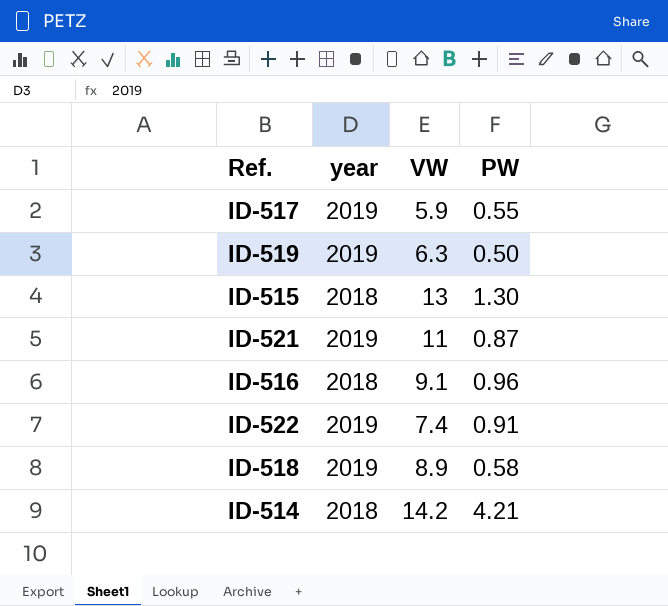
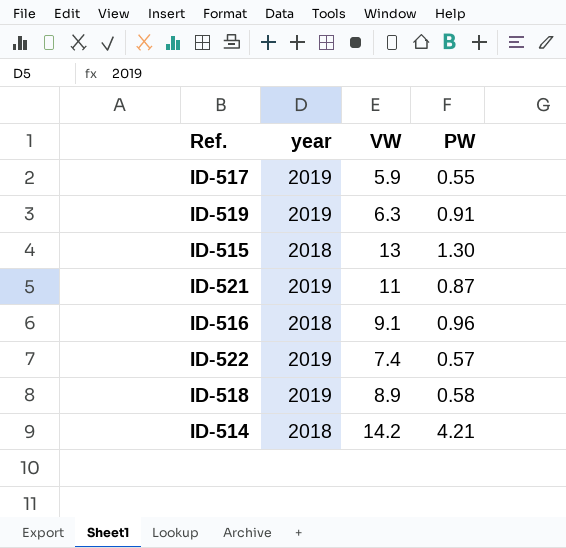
ID-519 | PW: 0.50 -> 0.91
ID-522 | PW: 0.91 -> 0.57

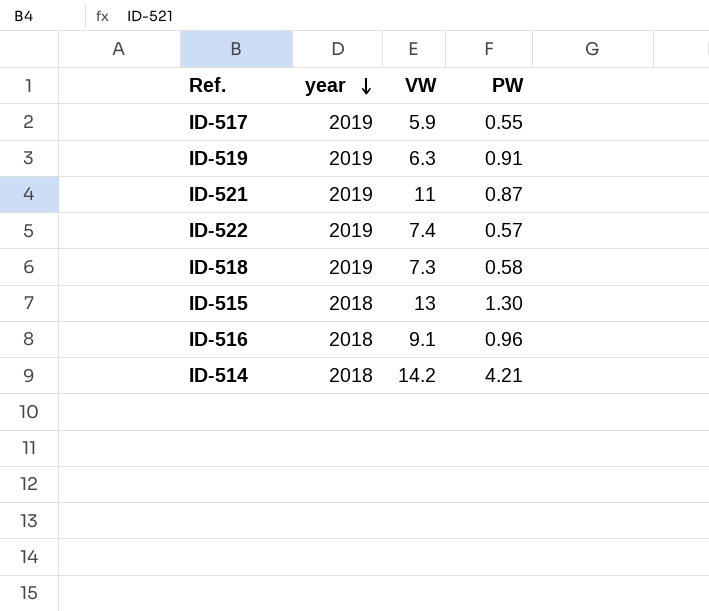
row order: none -> year descending
ID-518 | VW: 8.9 -> 7.3

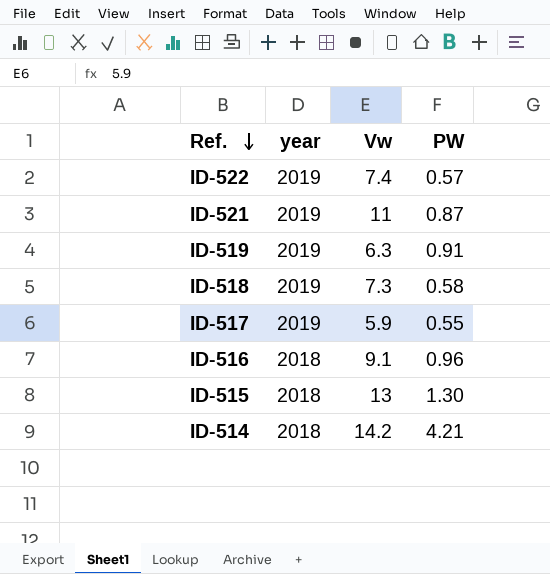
row order: year descending -> Ref. descending
column name: VW -> Vw

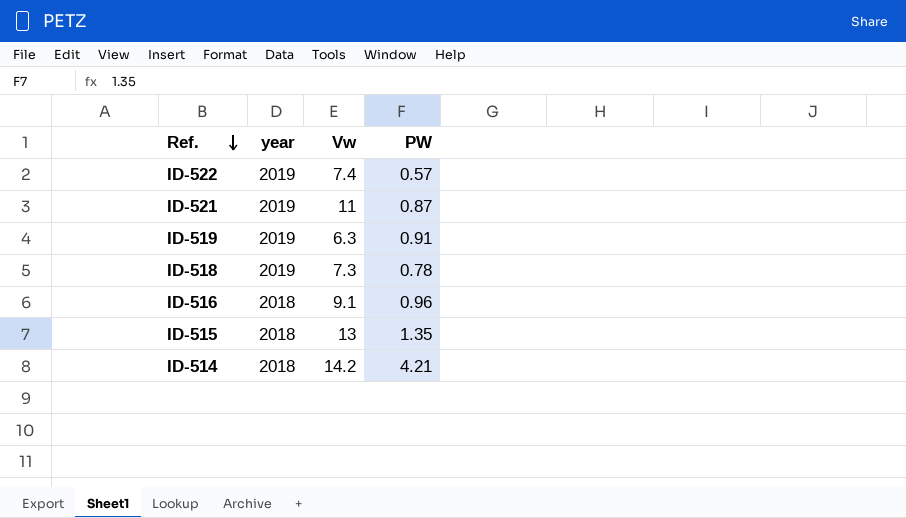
row ID-517: 2019 | 5.9 | 0.55 -> none
ID-518 | PW: 0.58 -> 0.78
ID-515 | PW: 1.30 -> 1.35

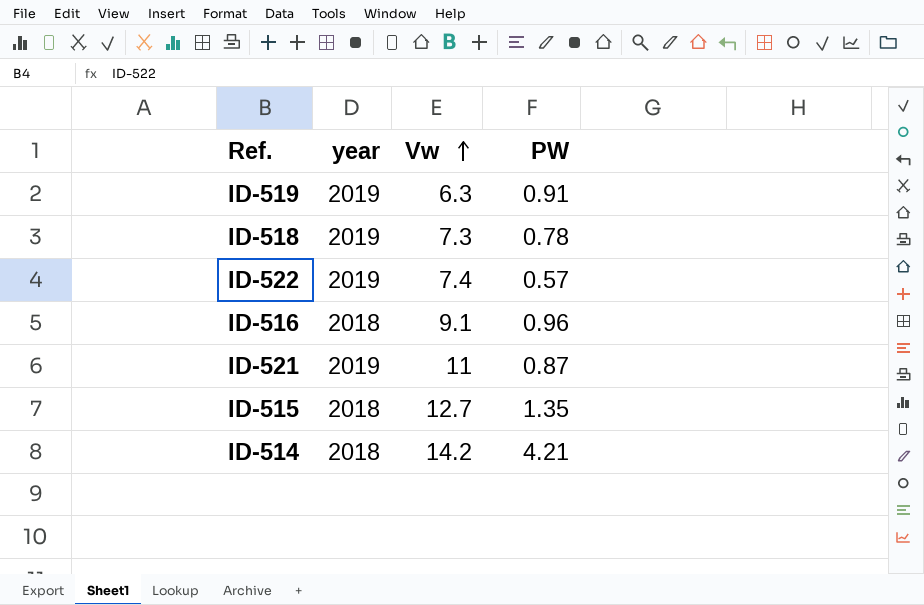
row order: Ref. descending -> Vw ascending
ID-515 | Vw: 13 -> 12.7

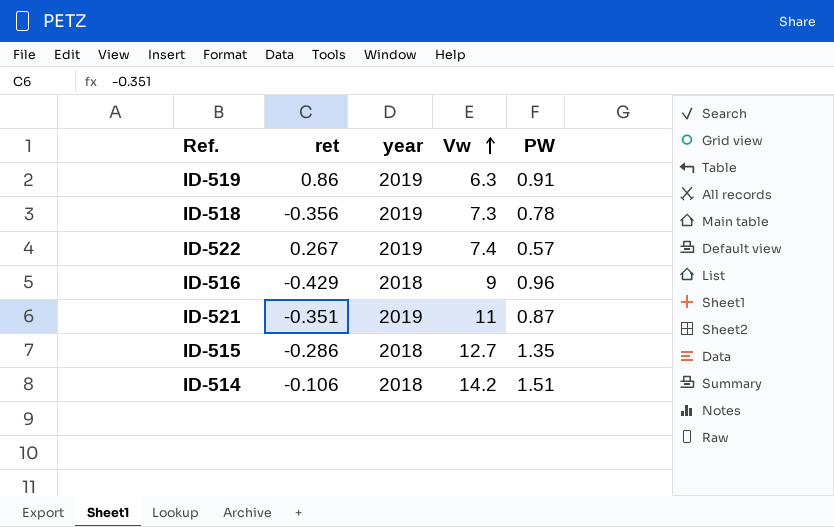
column ret | position: none -> 2
ID-516 | Vw: 9.1 -> 9
ID-514 | PW: 4.21 -> 1.51

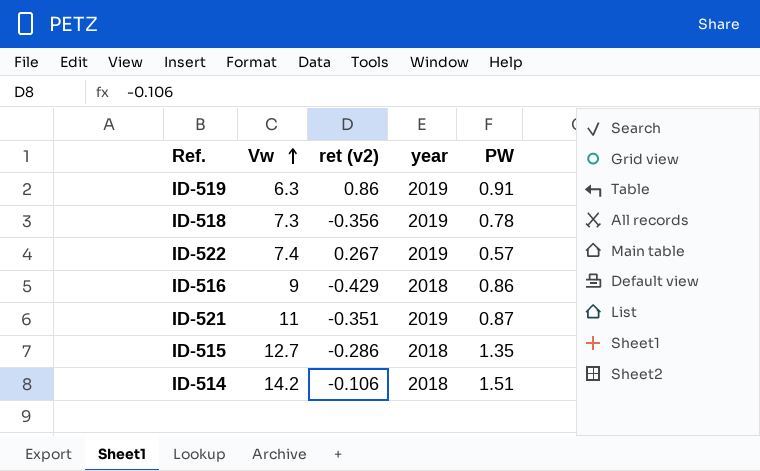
column Vw | position: 4 -> 2
column name: ret -> ret (v2)
ID-516 | PW: 0.96 -> 0.86

